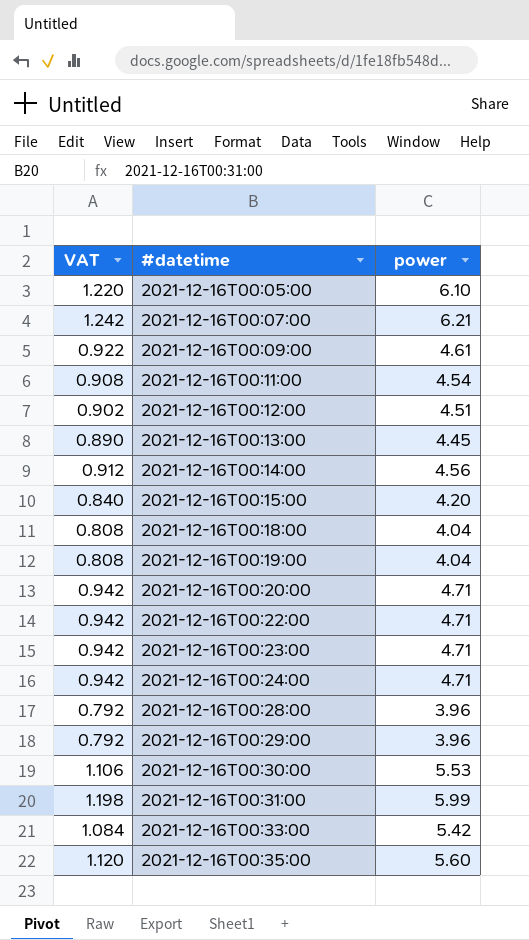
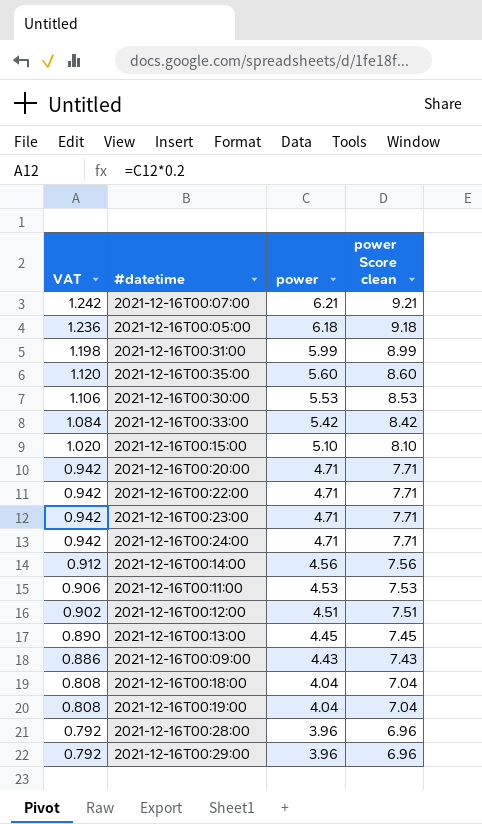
row order: #datetime ascending -> VAT descending
column power Score clean | formula: none -> [power] + 3
2021-12-16T00:05:00 | VAT: 1.220 -> 1.236
2021-12-16T00:05:00 | power: 6.10 -> 6.18
2021-12-16T00:15:00 | VAT: 0.840 -> 1.020
2021-12-16T00:15:00 | power: 4.20 -> 5.10
2021-12-16T00:11:00 | VAT: 0.908 -> 0.906
2021-12-16T00:11:00 | power: 4.54 -> 4.53
2021-12-16T00:09:00 | VAT: 0.922 -> 0.886
2021-12-16T00:09:00 | power: 4.61 -> 4.43

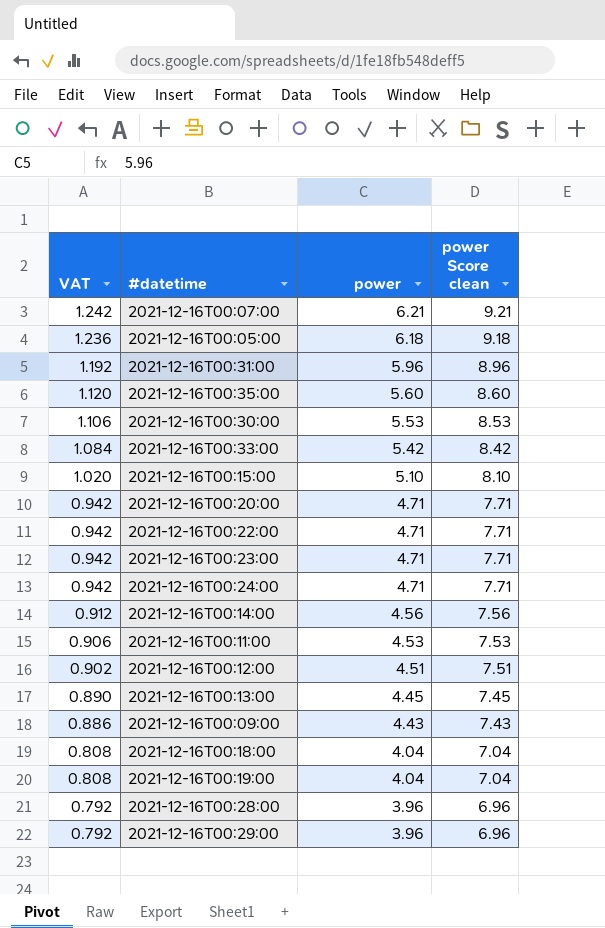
2021-12-16T00:31:00 | VAT: 1.198 -> 1.192
2021-12-16T00:31:00 | power: 5.99 -> 5.96
2021-12-16T00:31:00 | power Score clean: 8.99 -> 8.96

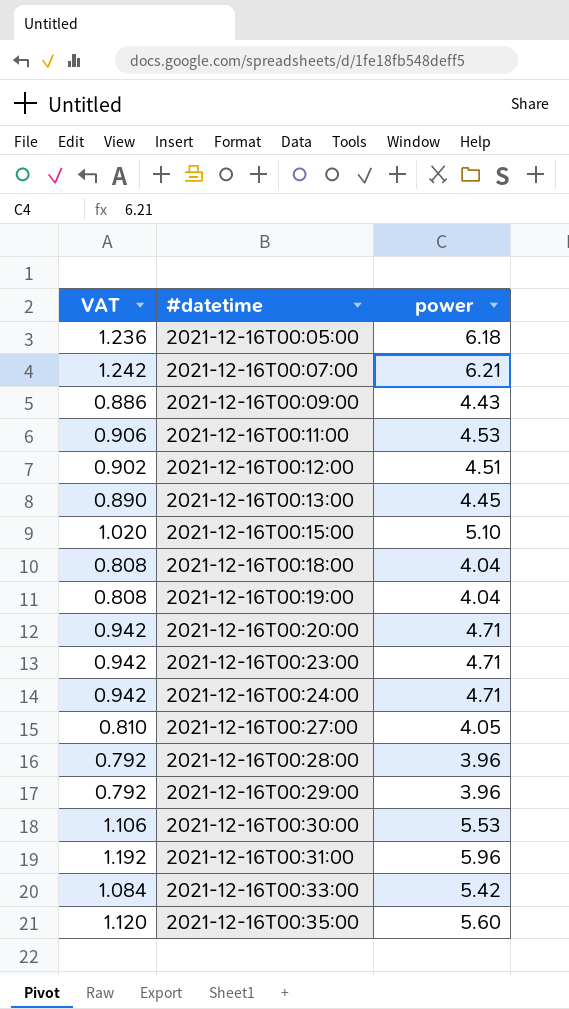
row order: VAT descending -> #datetime ascending
column power Score clean | formula: [power] + 3 -> none
row 2021-12-16T00:22:00: 0.942 | 4.71 | 7.71 -> none
row 2021-12-16T00:14:00: 0.912 | 4.56 | 7.56 -> none
row 2021-12-16T00:27:00: none -> 0.810 | 4.05

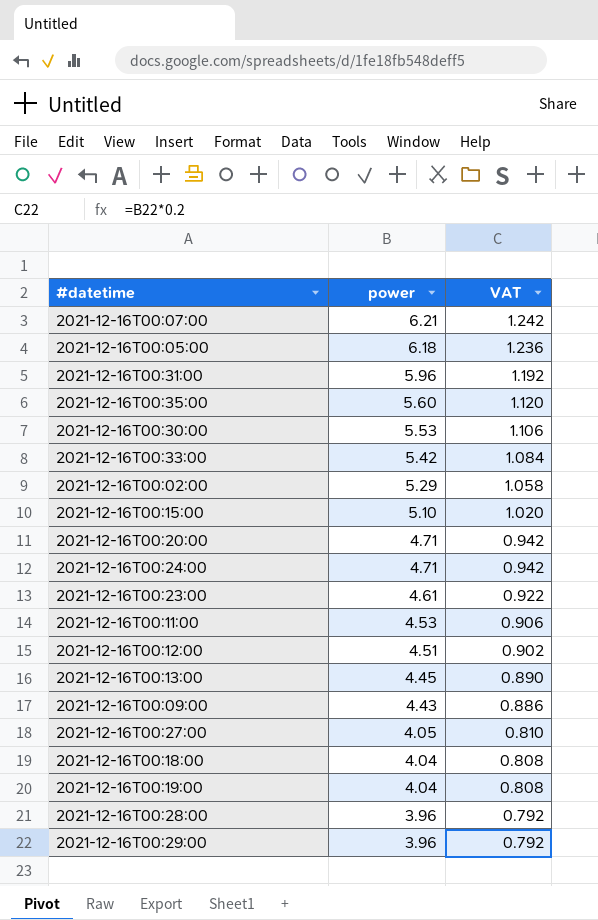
row order: #datetime ascending -> power descending
column VAT | position: 1 -> 3
row 2021-12-16T00:02:00: none -> 5.29 | 1.058
2021-12-16T00:23:00 | power: 4.71 -> 4.61
2021-12-16T00:23:00 | VAT: 0.942 -> 0.922

